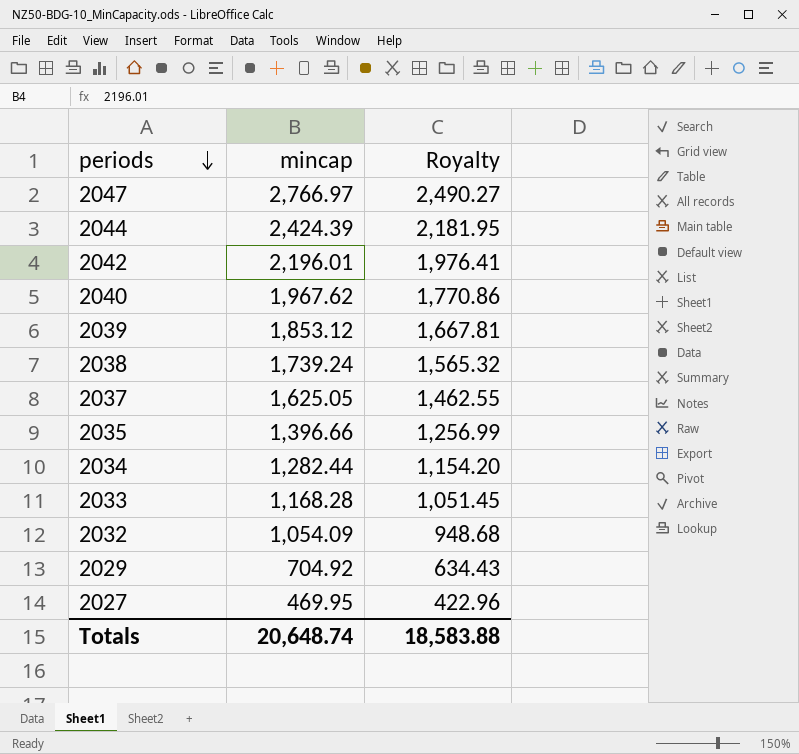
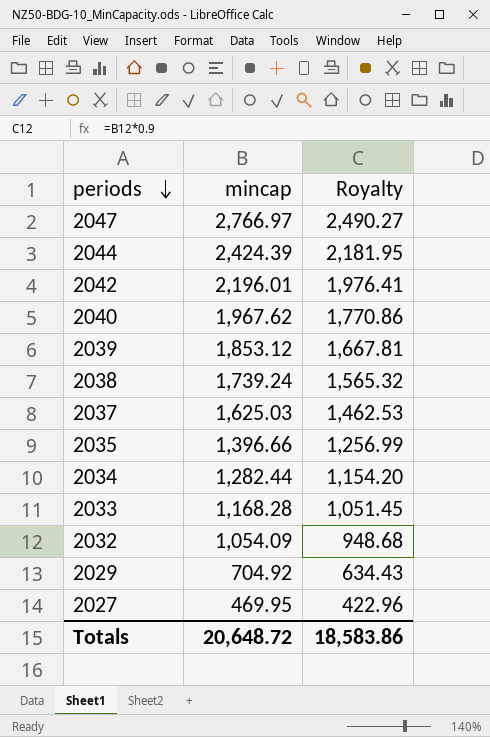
2037 | mincap: 1,625.05 -> 1,625.03
2037 | Royalty: 1,462.55 -> 1,462.53
Totals | mincap: 20,648.74 -> 20,648.72
Totals | Royalty: 18,583.88 -> 18,583.86

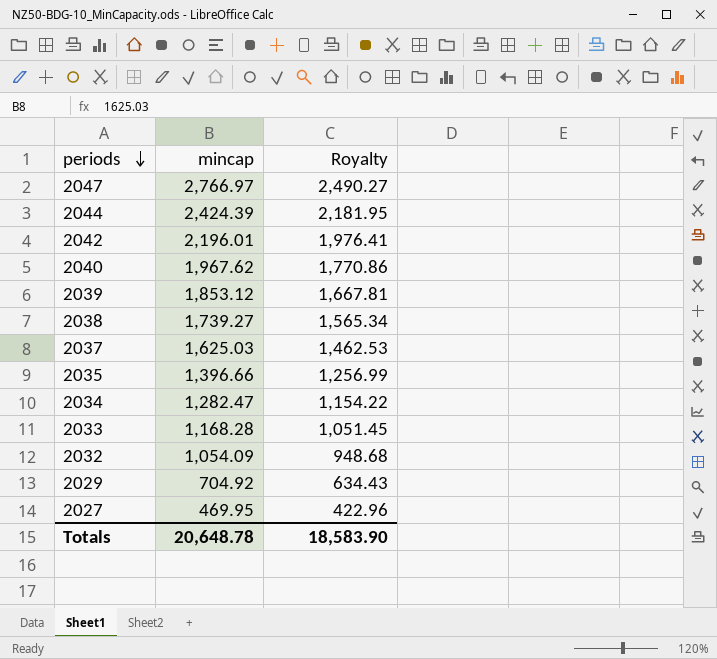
2038 | mincap: 1,739.24 -> 1,739.27
2038 | Royalty: 1,565.32 -> 1,565.34
2034 | mincap: 1,282.44 -> 1,282.47
2034 | Royalty: 1,154.20 -> 1,154.22
Totals | mincap: 20,648.72 -> 20,648.78
Totals | Royalty: 18,583.86 -> 18,583.90

